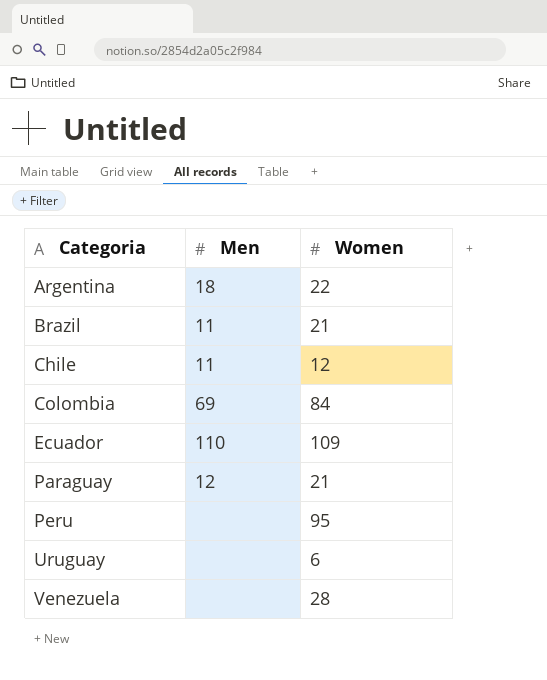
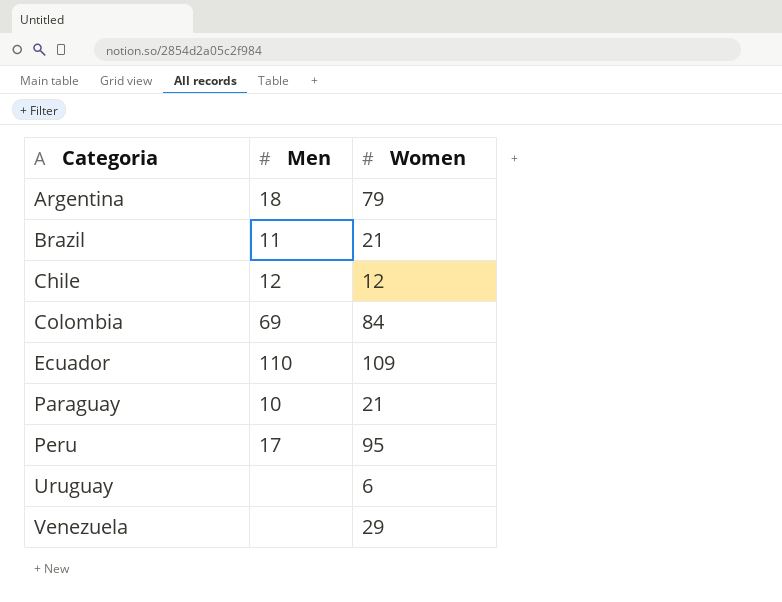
Argentina | Women: 22 -> 79
Chile | Men: 11 -> 12
Paraguay | Men: 12 -> 10
Peru | Men: none -> 17
Venezuela | Women: 28 -> 29

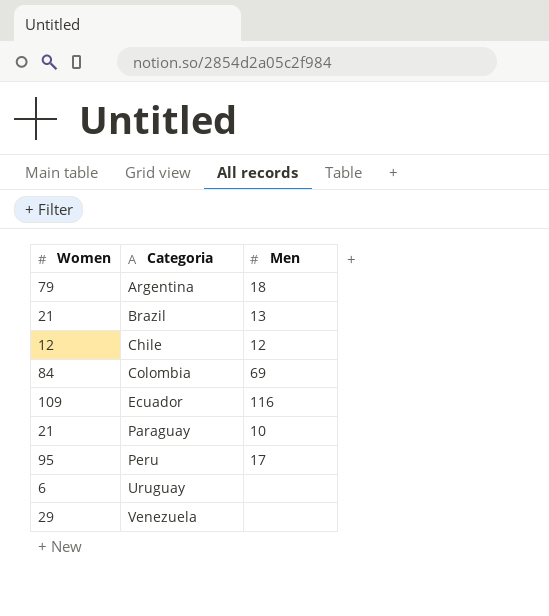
column Women | position: 3 -> 1
Brazil | Men: 11 -> 13
Ecuador | Men: 110 -> 116

